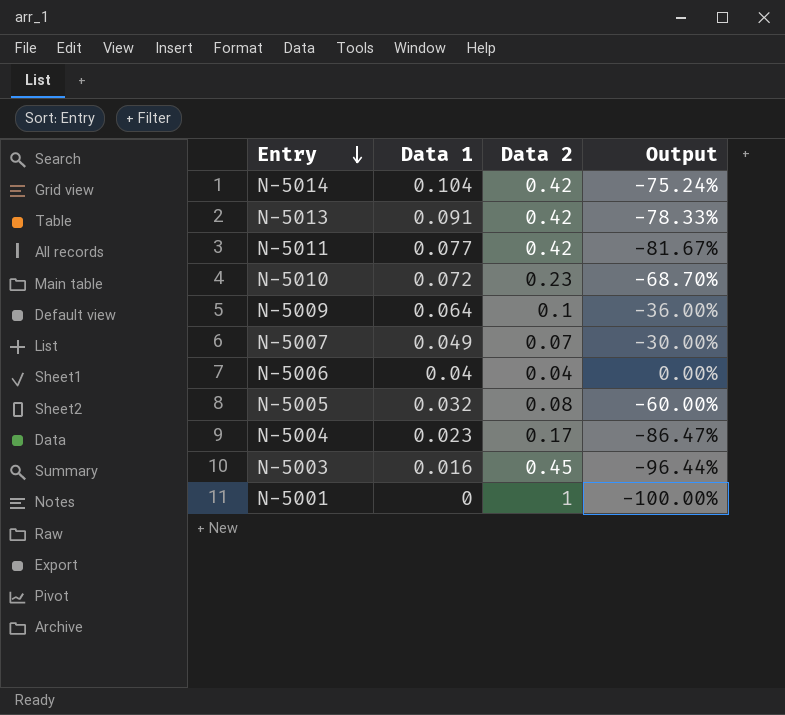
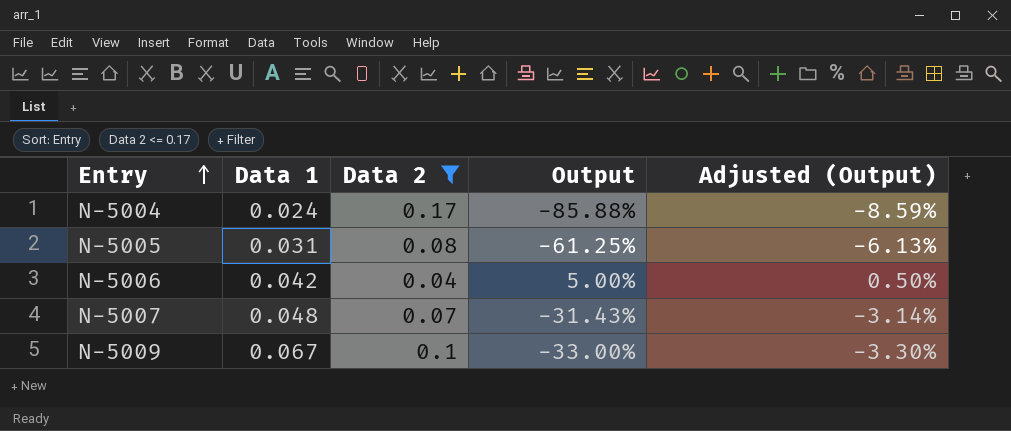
filter: none -> Data 2 <= 0.17
row order: Entry descending -> Entry ascending
column Adjusted (Output) | formula: none -> [Output] * 0.1
N-5004 | Data 1: 0.023 -> 0.024
N-5004 | Output: -86.47% -> -85.88%
N-5005 | Data 1: 0.032 -> 0.031
N-5005 | Output: -60.00% -> -61.25%
N-5006 | Data 1: 0.04 -> 0.042
N-5006 | Output: 0.00% -> 5.00%
N-5007 | Data 1: 0.049 -> 0.048
N-5007 | Output: -30.00% -> -31.43%
N-5009 | Data 1: 0.064 -> 0.067
N-5009 | Output: -36.00% -> -33.00%

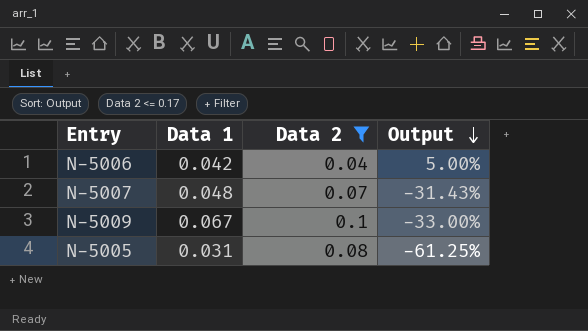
row order: Entry ascending -> Output descending
column Adjusted (Output) | formula: [Output] * 0.1 -> none
row N-5004: 0.024 | 0.17 | -85.88% | -8.59% -> none

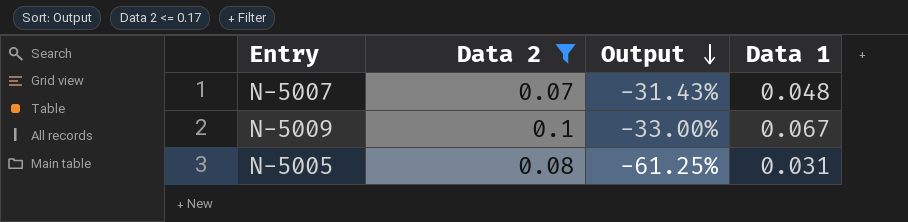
column Data 1 | position: 2 -> 4
row N-5006: 0.042 | 0.04 | 5.00% -> none

